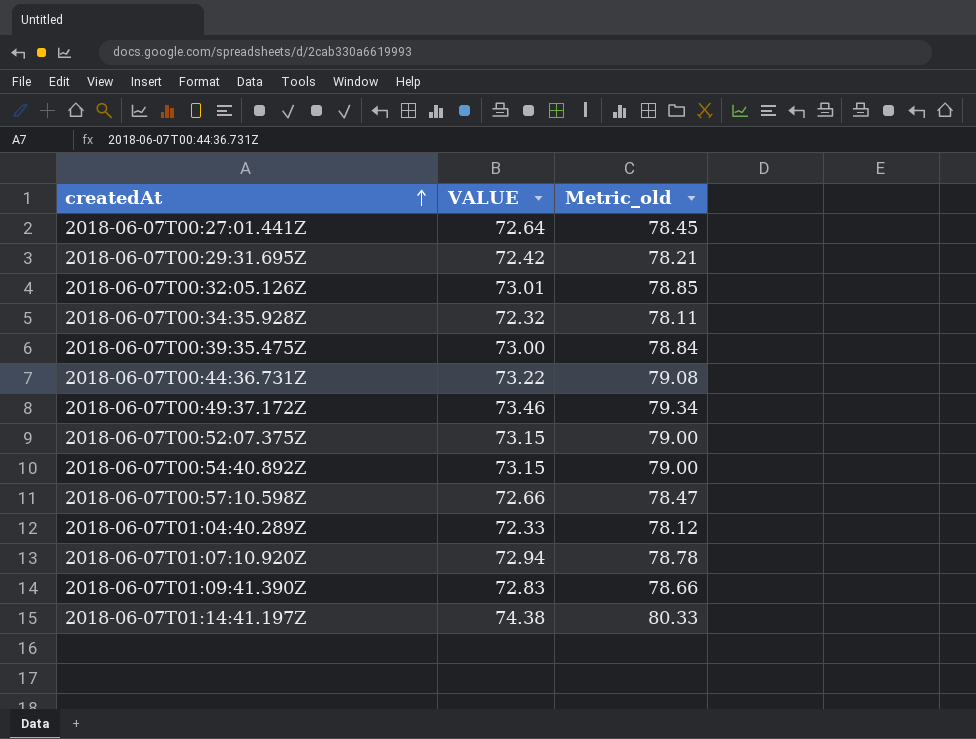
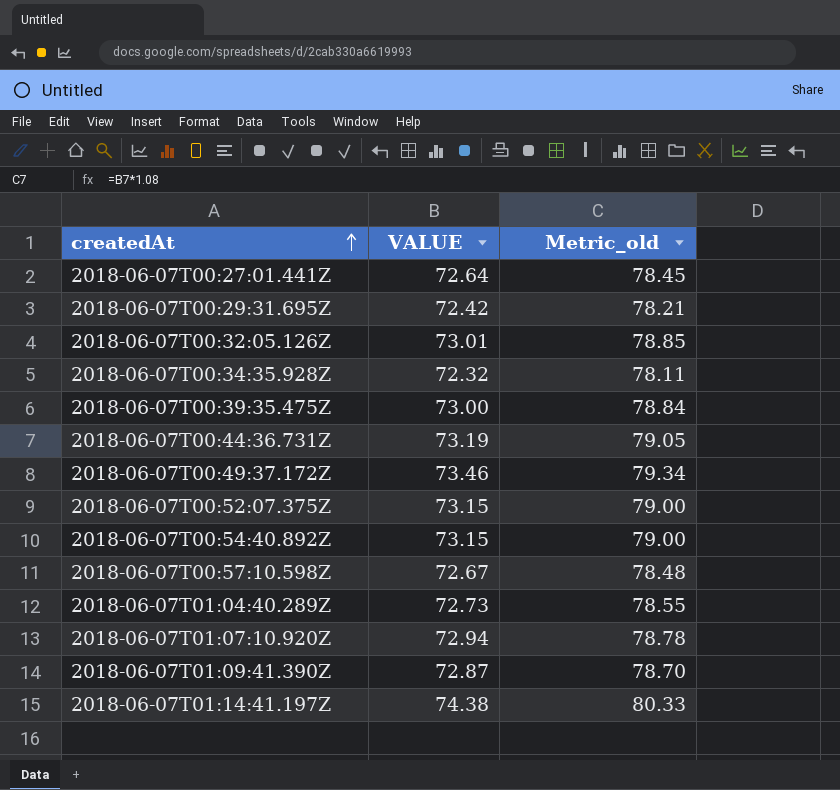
2018-06-07T00:44:36.731Z | VALUE: 73.22 -> 73.19
2018-06-07T00:44:36.731Z | Metric_old: 79.08 -> 79.05
2018-06-07T00:57:10.598Z | VALUE: 72.66 -> 72.67
2018-06-07T00:57:10.598Z | Metric_old: 78.47 -> 78.48
2018-06-07T01:04:40.289Z | VALUE: 72.33 -> 72.73
2018-06-07T01:04:40.289Z | Metric_old: 78.12 -> 78.55
2018-06-07T01:09:41.390Z | VALUE: 72.83 -> 72.87
2018-06-07T01:09:41.390Z | Metric_old: 78.66 -> 78.70

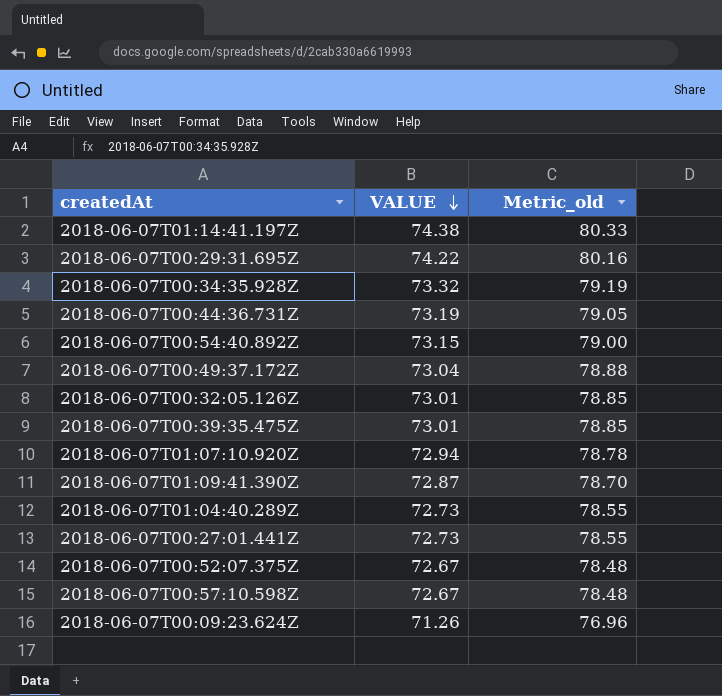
row order: createdAt ascending -> VALUE descending
2018-06-07T00:29:31.695Z | VALUE: 72.42 -> 74.22
2018-06-07T00:29:31.695Z | Metric_old: 78.21 -> 80.16
2018-06-07T00:34:35.928Z | VALUE: 72.32 -> 73.32
2018-06-07T00:34:35.928Z | Metric_old: 78.11 -> 79.19
2018-06-07T00:49:37.172Z | VALUE: 73.46 -> 73.04
2018-06-07T00:49:37.172Z | Metric_old: 79.34 -> 78.88
2018-06-07T00:39:35.475Z | VALUE: 73.00 -> 73.01
2018-06-07T00:39:35.475Z | Metric_old: 78.84 -> 78.85
2018-06-07T00:27:01.441Z | VALUE: 72.64 -> 72.73
2018-06-07T00:27:01.441Z | Metric_old: 78.45 -> 78.55
2018-06-07T00:52:07.375Z | VALUE: 73.15 -> 72.67
2018-06-07T00:52:07.375Z | Metric_old: 79.00 -> 78.48
row 2018-06-07T00:09:23.624Z: none -> 71.26 | 76.96

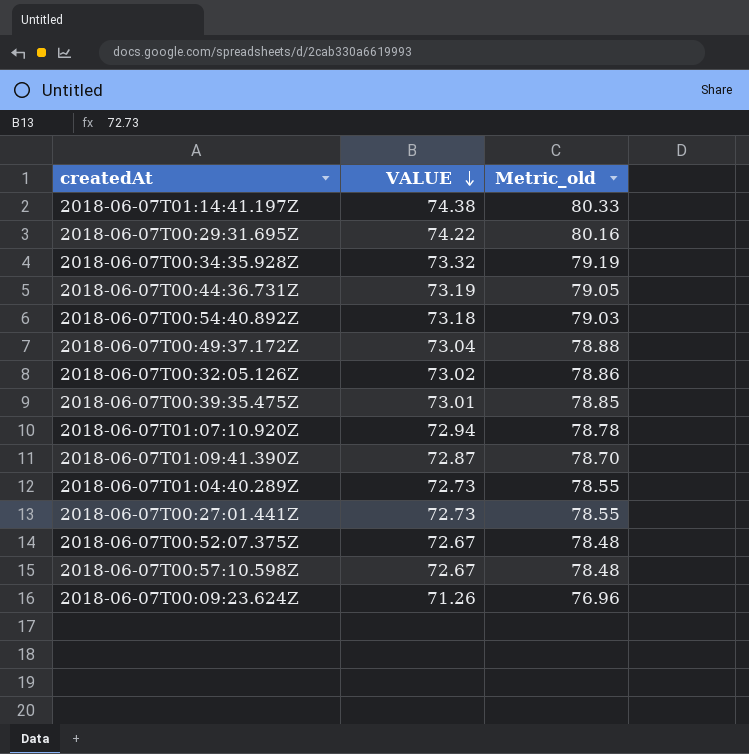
2018-06-07T00:54:40.892Z | VALUE: 73.15 -> 73.18
2018-06-07T00:54:40.892Z | Metric_old: 79.00 -> 79.03
2018-06-07T00:32:05.126Z | VALUE: 73.01 -> 73.02
2018-06-07T00:32:05.126Z | Metric_old: 78.85 -> 78.86

